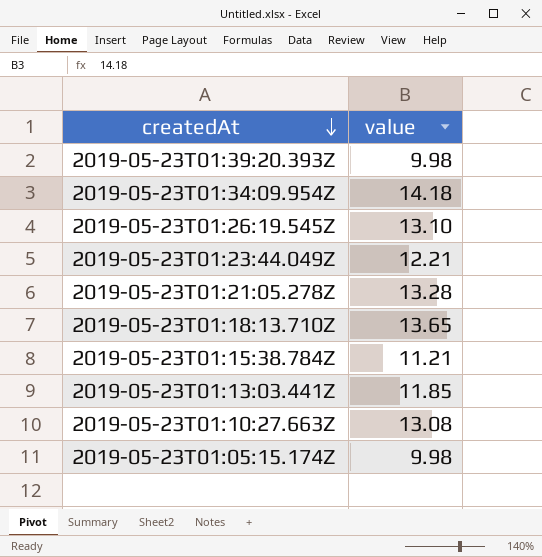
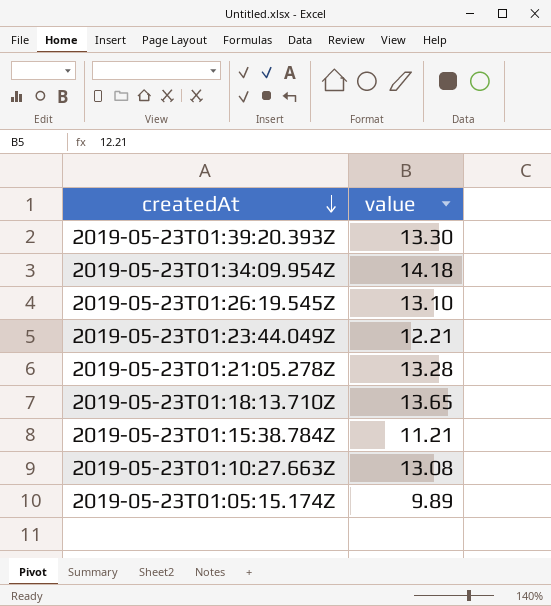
row 2019-05-23T01:13:03.441Z: 11.85 -> none
2019-05-23T01:39:20.393Z | value: 9.98 -> 13.30
2019-05-23T01:05:15.174Z | value: 9.98 -> 9.89

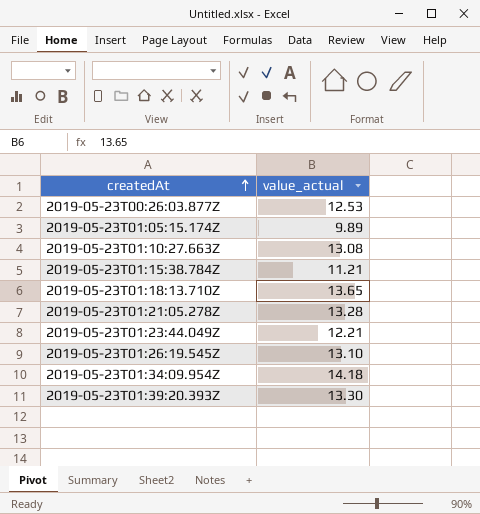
row order: createdAt descending -> createdAt ascending
column name: value -> value_actual
row 2019-05-23T00:26:03.877Z: none -> 12.53

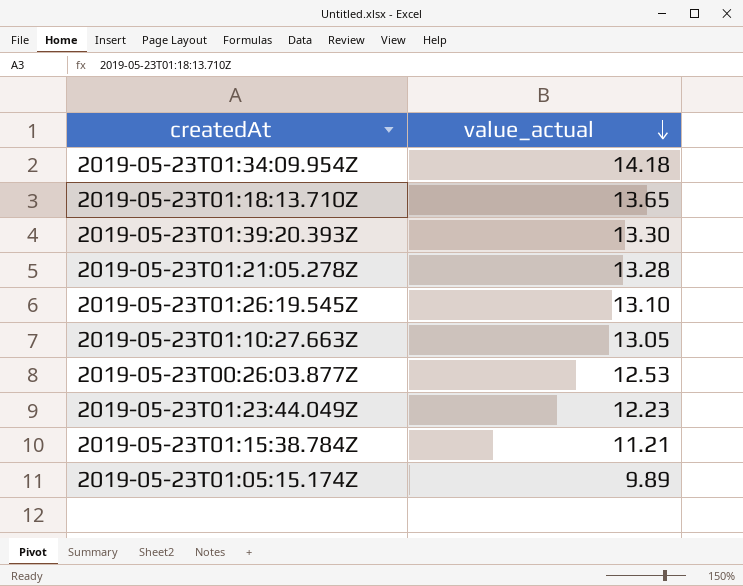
row order: createdAt ascending -> value_actual descending
2019-05-23T01:10:27.663Z | value_actual: 13.08 -> 13.05
2019-05-23T01:23:44.049Z | value_actual: 12.21 -> 12.23

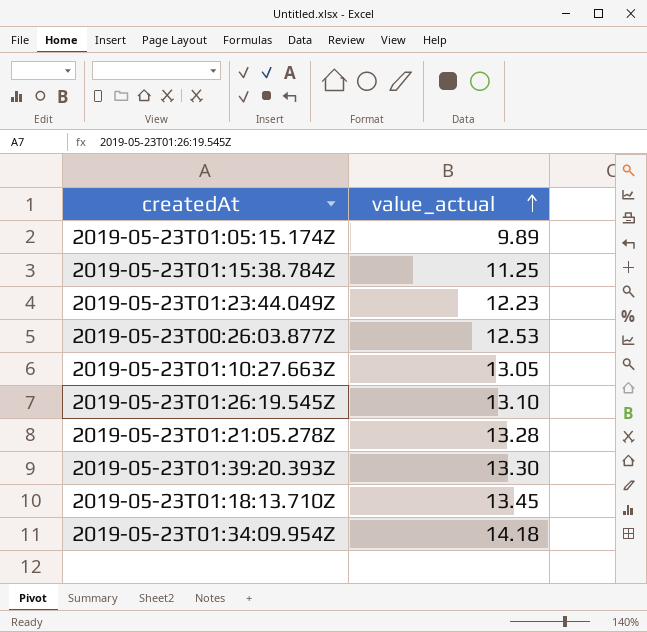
row order: value_actual descending -> value_actual ascending
2019-05-23T01:15:38.784Z | value_actual: 11.21 -> 11.25
2019-05-23T01:18:13.710Z | value_actual: 13.65 -> 13.45

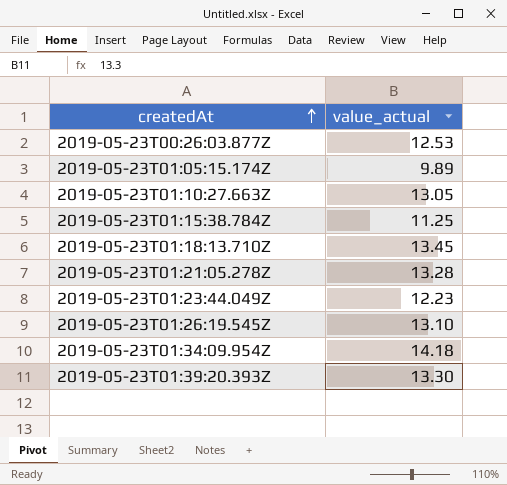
row order: value_actual ascending -> createdAt ascending

